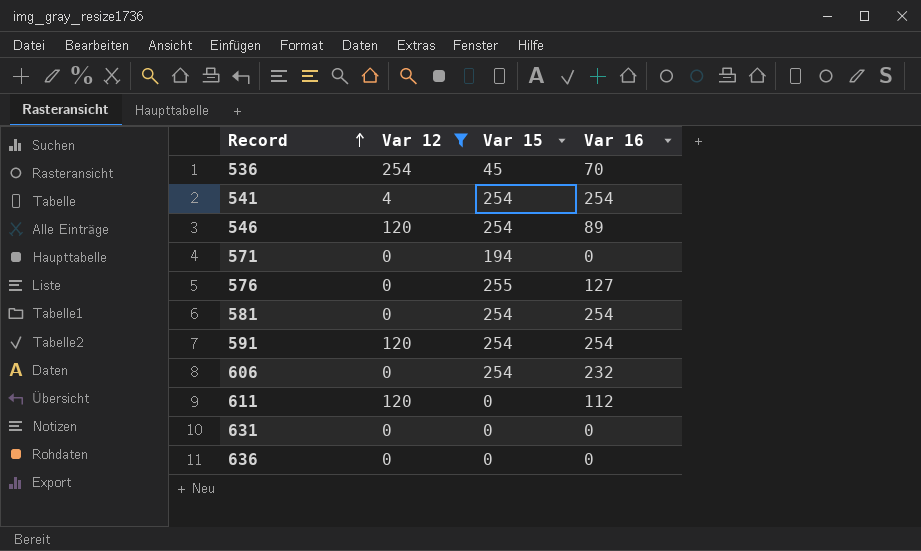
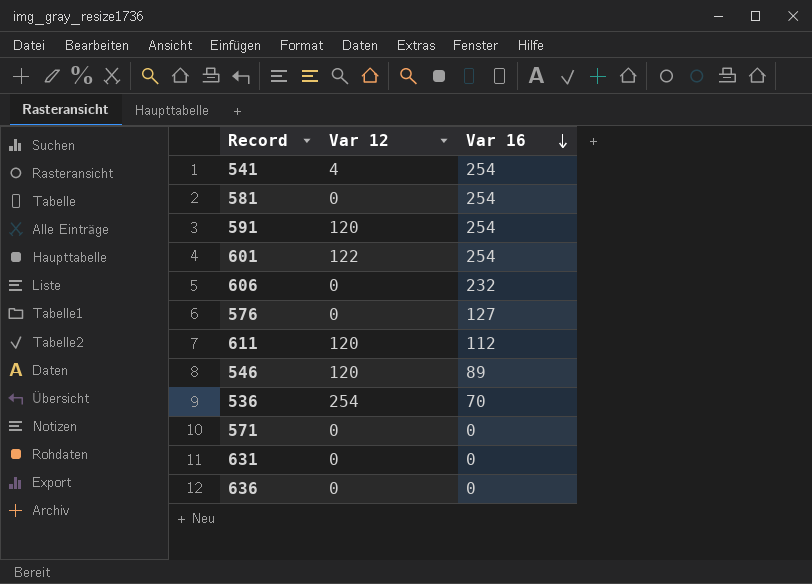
filter: Var 12 != 122 -> none
row order: Record ascending -> Var 16 descending
column Var 15 | position: 3 -> none

